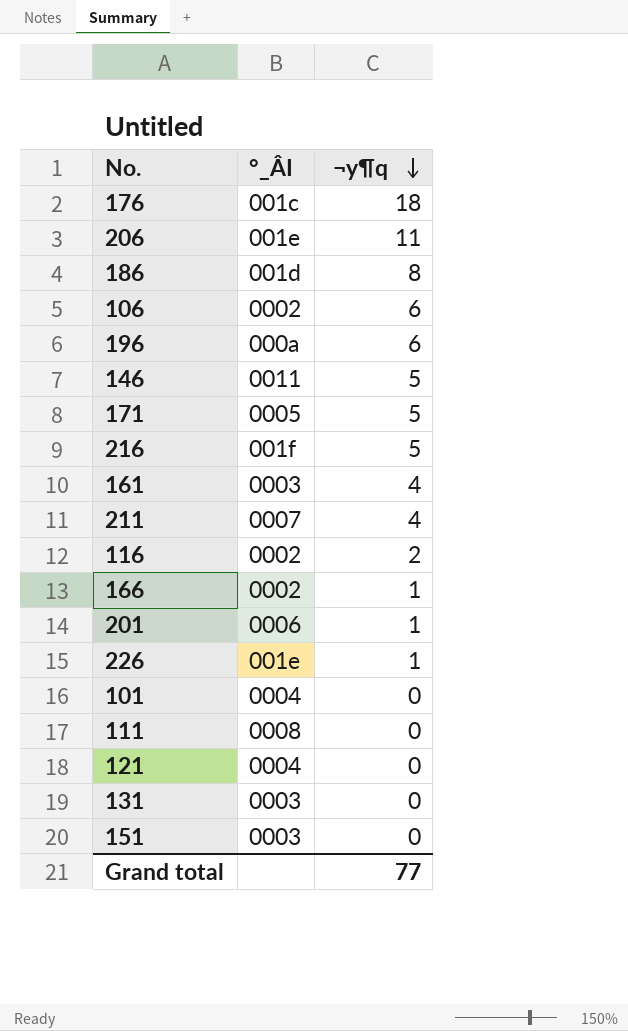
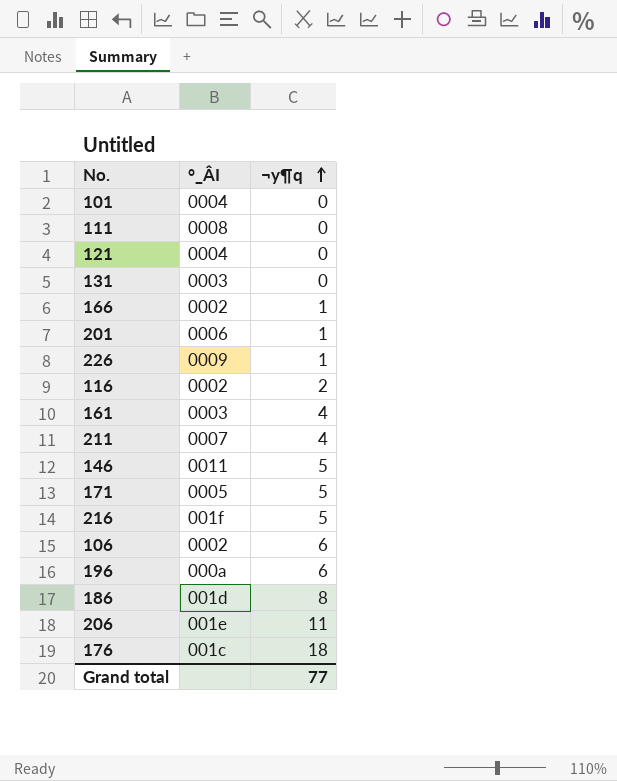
row order: ¬y¶q descending -> ¬y¶q ascending
row 151: 0003 | 0 -> none
226 | °_ÂI: 001e -> 0009

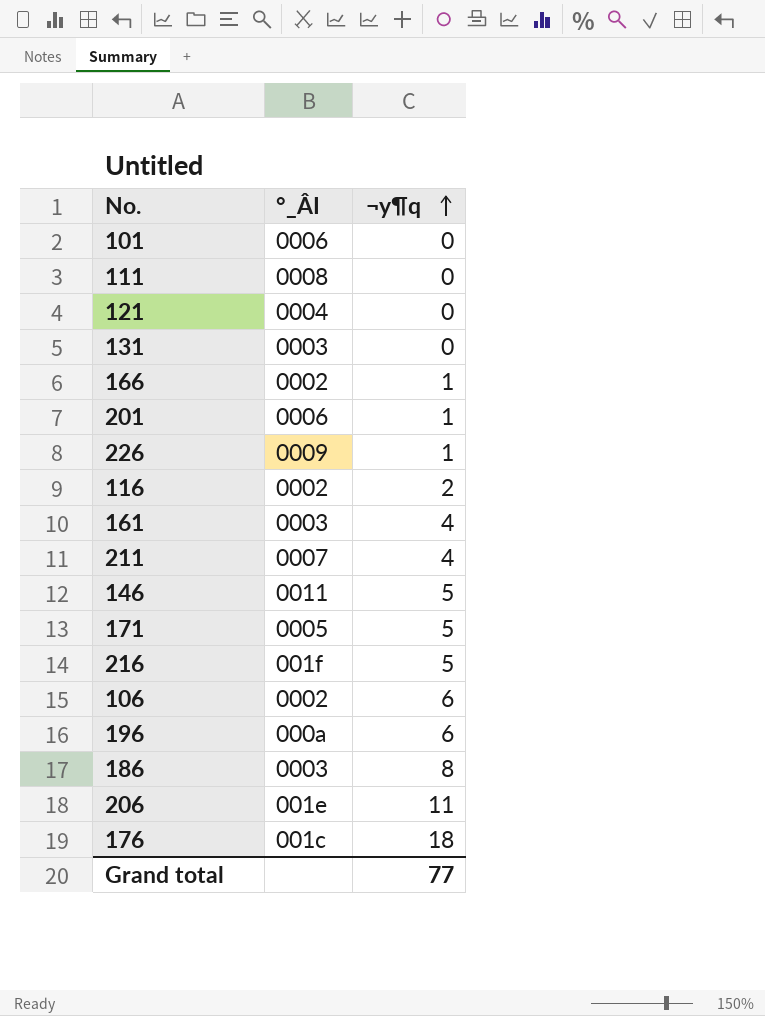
101 | °_ÂI: 0004 -> 0006
186 | °_ÂI: 001d -> 0003

